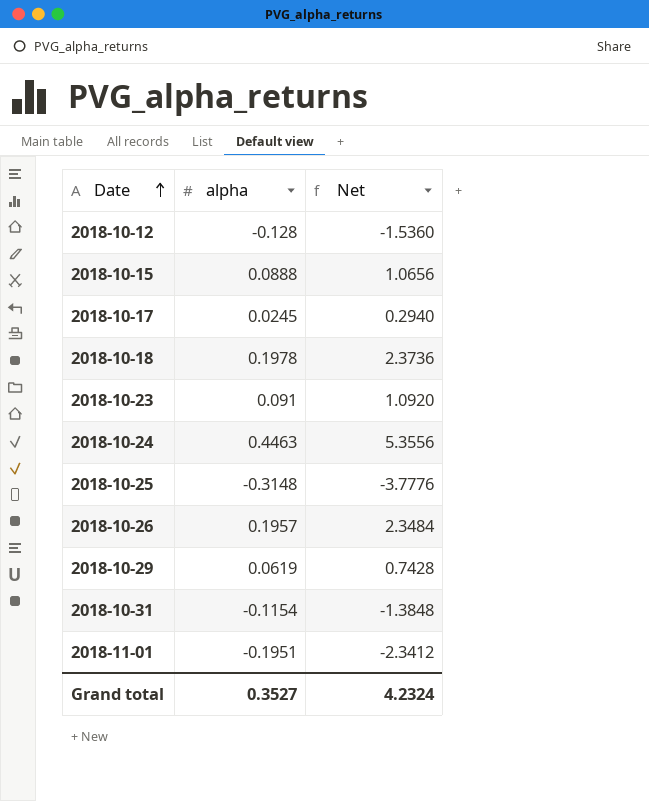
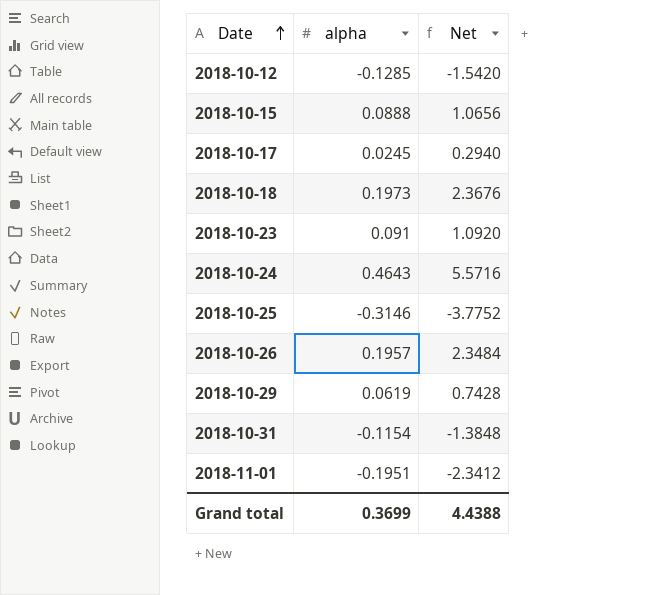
2018-10-12 | alpha: -0.128 -> -0.1285
2018-10-12 | Net: -1.5360 -> -1.5420
2018-10-18 | alpha: 0.1978 -> 0.1973
2018-10-18 | Net: 2.3736 -> 2.3676
2018-10-24 | alpha: 0.4463 -> 0.4643
2018-10-24 | Net: 5.3556 -> 5.5716
2018-10-25 | alpha: -0.3148 -> -0.3146
2018-10-25 | Net: -3.7776 -> -3.7752
Grand total | alpha: 0.3527 -> 0.3699
Grand total | Net: 4.2324 -> 4.4388

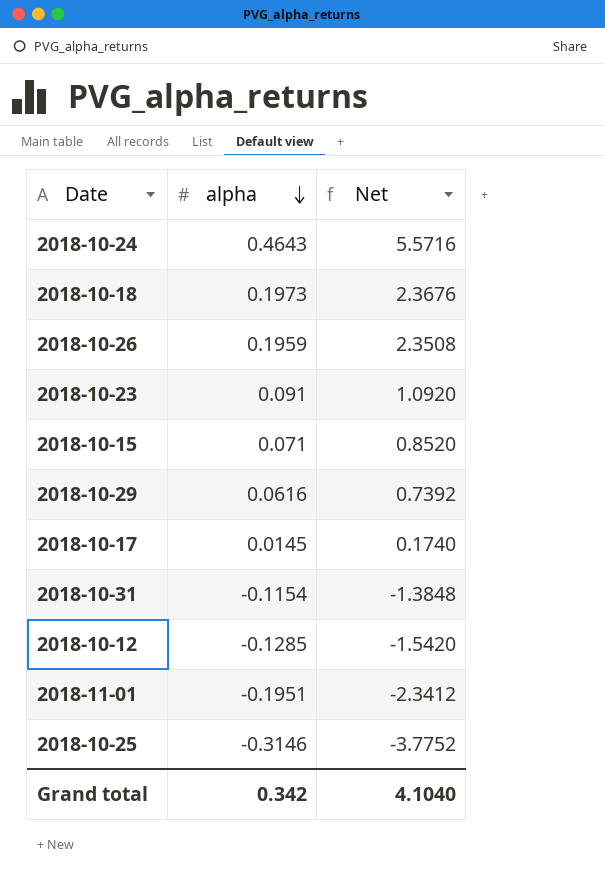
row order: Date ascending -> alpha descending
2018-10-26 | alpha: 0.1957 -> 0.1959
2018-10-26 | Net: 2.3484 -> 2.3508
2018-10-15 | alpha: 0.0888 -> 0.071
2018-10-15 | Net: 1.0656 -> 0.8520
2018-10-29 | alpha: 0.0619 -> 0.0616
2018-10-29 | Net: 0.7428 -> 0.7392
2018-10-17 | alpha: 0.0245 -> 0.0145
2018-10-17 | Net: 0.2940 -> 0.1740
Grand total | alpha: 0.3699 -> 0.342
Grand total | Net: 4.4388 -> 4.1040

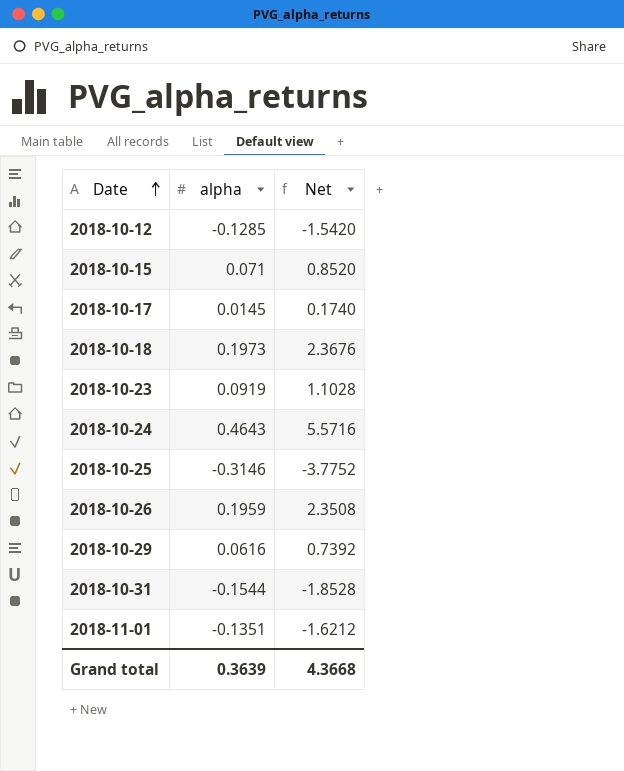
row order: alpha descending -> Date ascending
2018-10-23 | alpha: 0.091 -> 0.0919
2018-10-23 | Net: 1.0920 -> 1.1028
2018-10-31 | alpha: -0.1154 -> -0.1544
2018-10-31 | Net: -1.3848 -> -1.8528
2018-11-01 | alpha: -0.1951 -> -0.1351
2018-11-01 | Net: -2.3412 -> -1.6212
Grand total | alpha: 0.342 -> 0.3639
Grand total | Net: 4.1040 -> 4.3668

